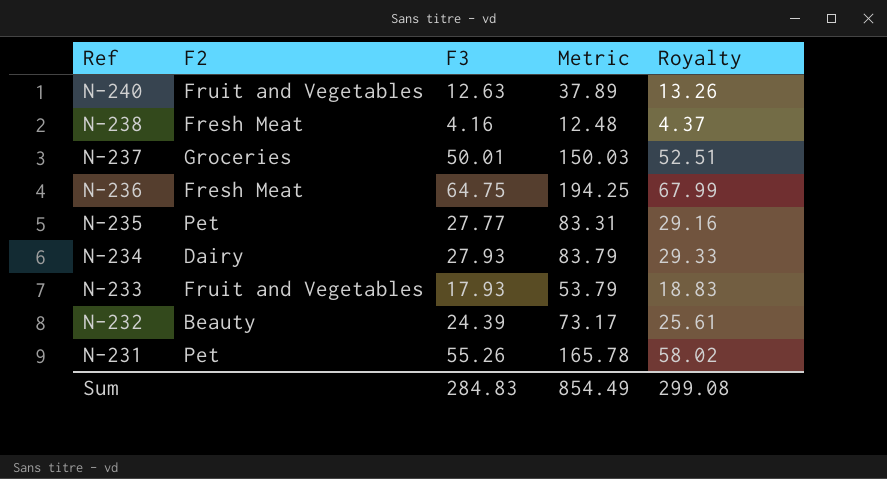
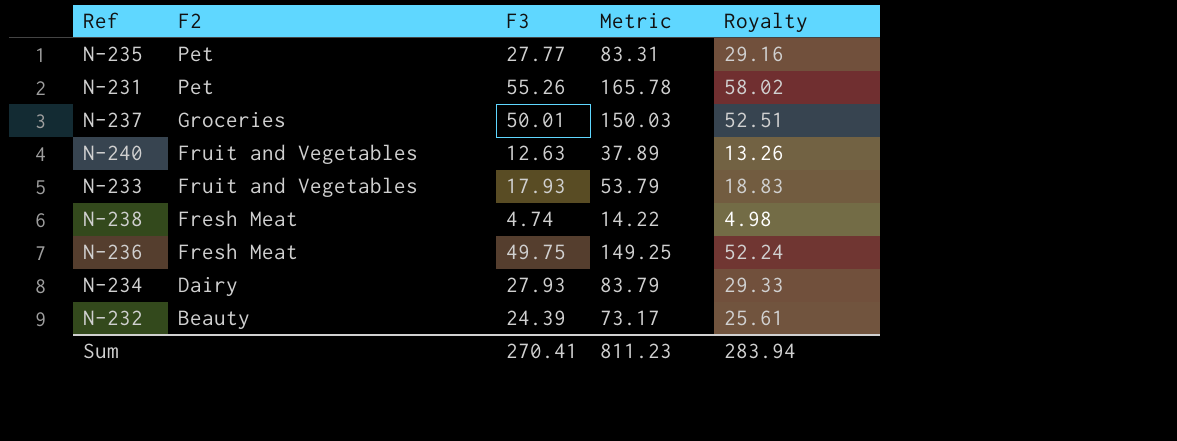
row order: Ref descending -> F2 descending
N-238 | F3: 4.16 -> 4.74
N-238 | Metric: 12.48 -> 14.22
N-238 | Royalty: 4.37 -> 4.98
N-236 | F3: 64.75 -> 49.75
N-236 | Metric: 194.25 -> 149.25
N-236 | Royalty: 67.99 -> 52.24
Sum | F3: 284.83 -> 270.41
Sum | Metric: 854.49 -> 811.23
Sum | Royalty: 299.08 -> 283.94

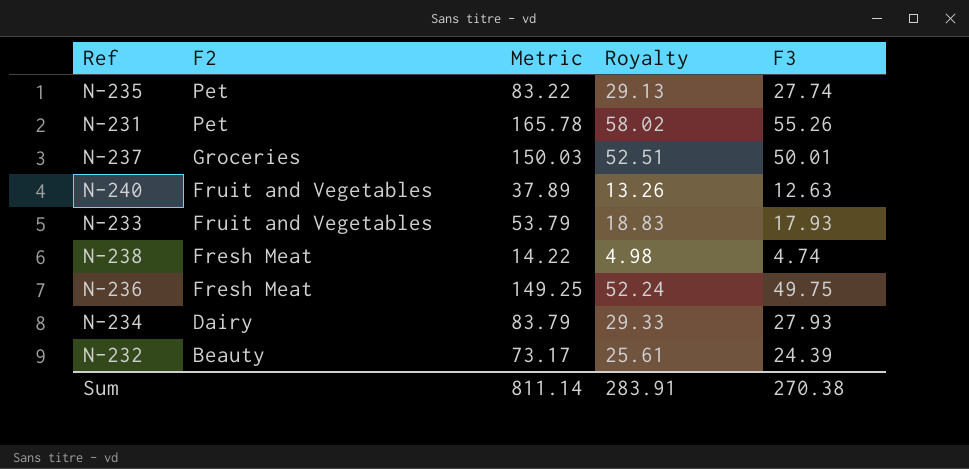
column F3 | position: 3 -> 5
N-235 | Metric: 83.31 -> 83.22
N-235 | Royalty: 29.16 -> 29.13
N-235 | F3: 27.77 -> 27.74
Sum | Metric: 811.23 -> 811.14
Sum | Royalty: 283.94 -> 283.91
Sum | F3: 270.41 -> 270.38

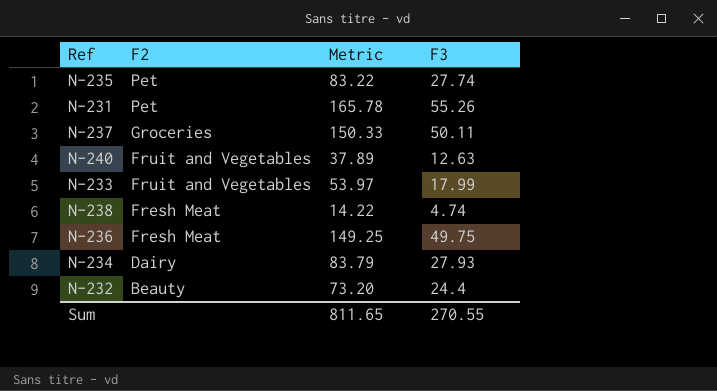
column Royalty | formula: [F3] * 1.05 -> none
N-237 | Metric: 150.03 -> 150.33
N-237 | F3: 50.01 -> 50.11
N-233 | Metric: 53.79 -> 53.97
N-233 | F3: 17.93 -> 17.99
N-232 | Metric: 73.17 -> 73.20
N-232 | F3: 24.39 -> 24.4
Sum | Metric: 811.14 -> 811.65
Sum | F3: 270.38 -> 270.55

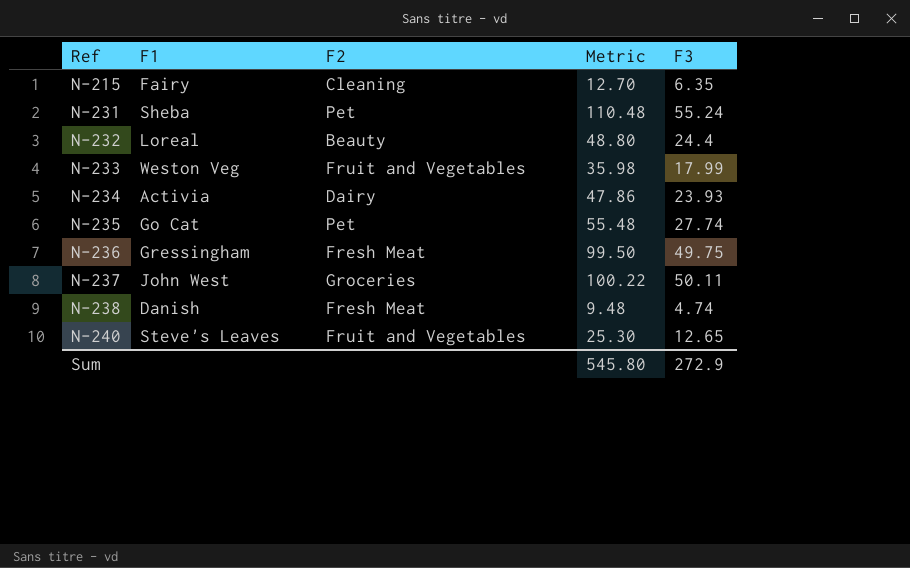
row order: F2 descending -> Ref ascending
column F1 | position: none -> 2
column Metric | formula: [F3] * 3 -> [F3] * 2
row N-215: none -> Fairy | Cleaning | 12.70 | 6.35
N-231 | F3: 55.26 -> 55.24
N-234 | F3: 27.93 -> 23.93
N-240 | F3: 12.63 -> 12.65
Sum | Metric: 811.65 -> 545.80
Sum | F3: 270.55 -> 272.9

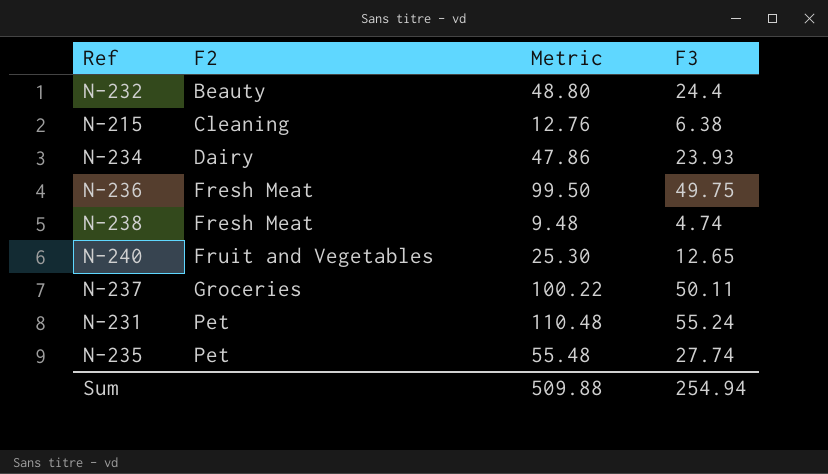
row order: Ref ascending -> F2 ascending
column F1 | position: 2 -> none
row N-233: Weston Veg | Fruit and Vegetables | 35.98 | 17.99 -> none
N-215 | Metric: 12.70 -> 12.76
N-215 | F3: 6.35 -> 6.38
Sum | Metric: 545.80 -> 509.88
Sum | F3: 272.9 -> 254.94

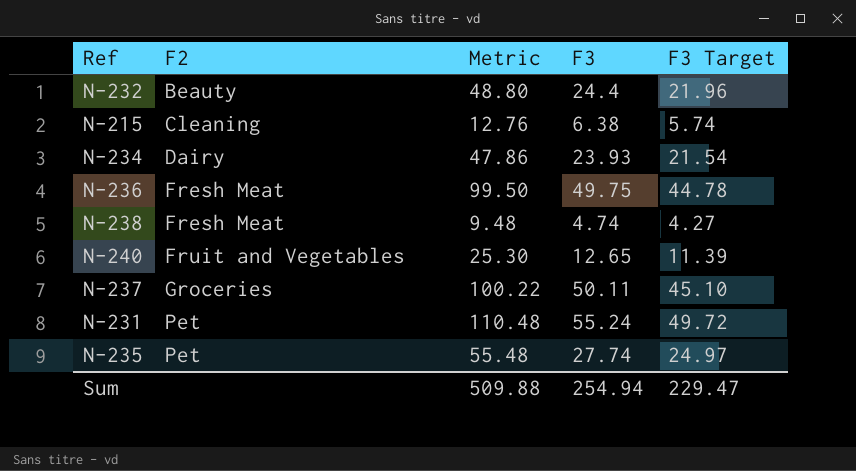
column F3 Target | formula: none -> [F3] * 0.9

